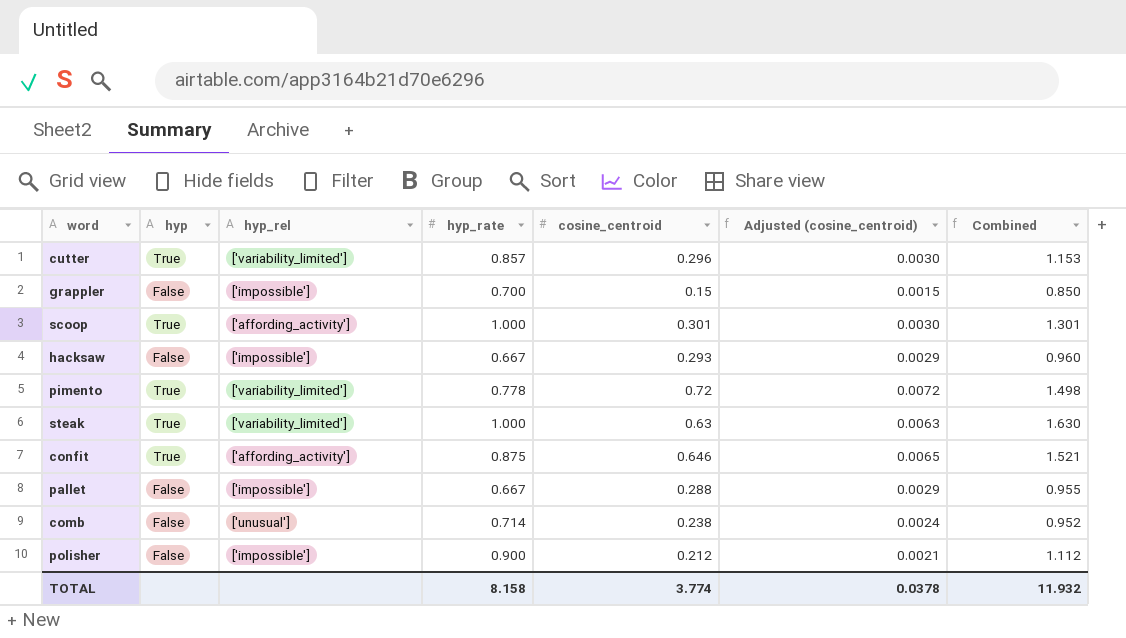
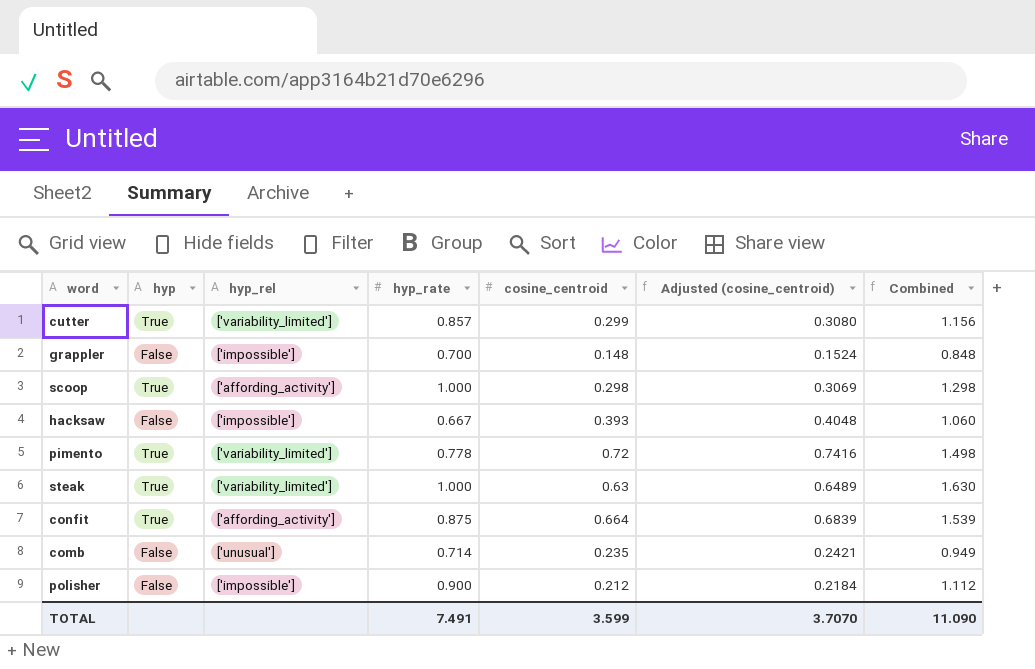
column Adjusted (cosine_centroid) | formula: [cosine_centroid] * 0.01 -> [cosine_centroid] * 1.03
row pallet: False | ['impossible'] | 0.667 | 0.288 | 0.0029 | 0.955 -> none
cutter | cosine_centroid: 0.296 -> 0.299
cutter | Combined: 1.153 -> 1.156
grappler | cosine_centroid: 0.15 -> 0.148
grappler | Combined: 0.850 -> 0.848
scoop | cosine_centroid: 0.301 -> 0.298
scoop | Combined: 1.301 -> 1.298
hacksaw | cosine_centroid: 0.293 -> 0.393
hacksaw | Combined: 0.960 -> 1.060
confit | cosine_centroid: 0.646 -> 0.664
confit | Combined: 1.521 -> 1.539
comb | cosine_centroid: 0.238 -> 0.235
comb | Combined: 0.952 -> 0.949
TOTAL | hyp_rate: 8.158 -> 7.491
TOTAL | cosine_centroid: 3.774 -> 3.599
TOTAL | Adjusted (cosine_centroid): 0.0378 -> 3.7070
TOTAL | Combined: 11.932 -> 11.090

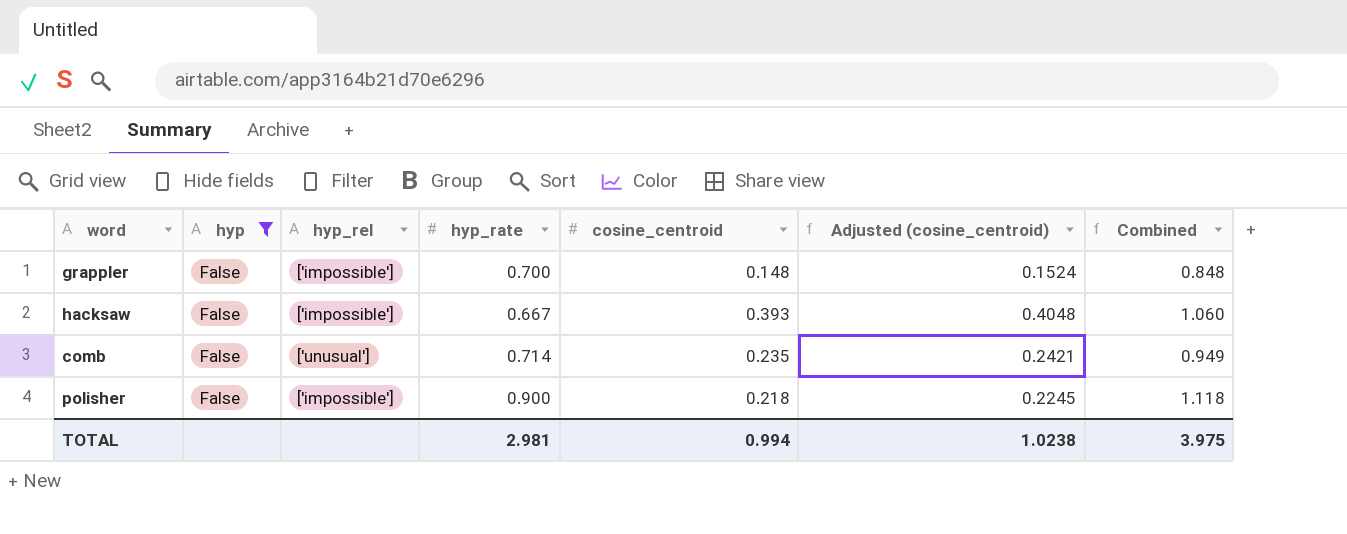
filter: none -> hyp = False
polisher | cosine_centroid: 0.212 -> 0.218
polisher | Adjusted (cosine_centroid): 0.2184 -> 0.2245
polisher | Combined: 1.112 -> 1.118
TOTAL | hyp_rate: 7.491 -> 2.981
TOTAL | cosine_centroid: 3.599 -> 0.994
TOTAL | Adjusted (cosine_centroid): 3.7070 -> 1.0238
TOTAL | Combined: 11.090 -> 3.975

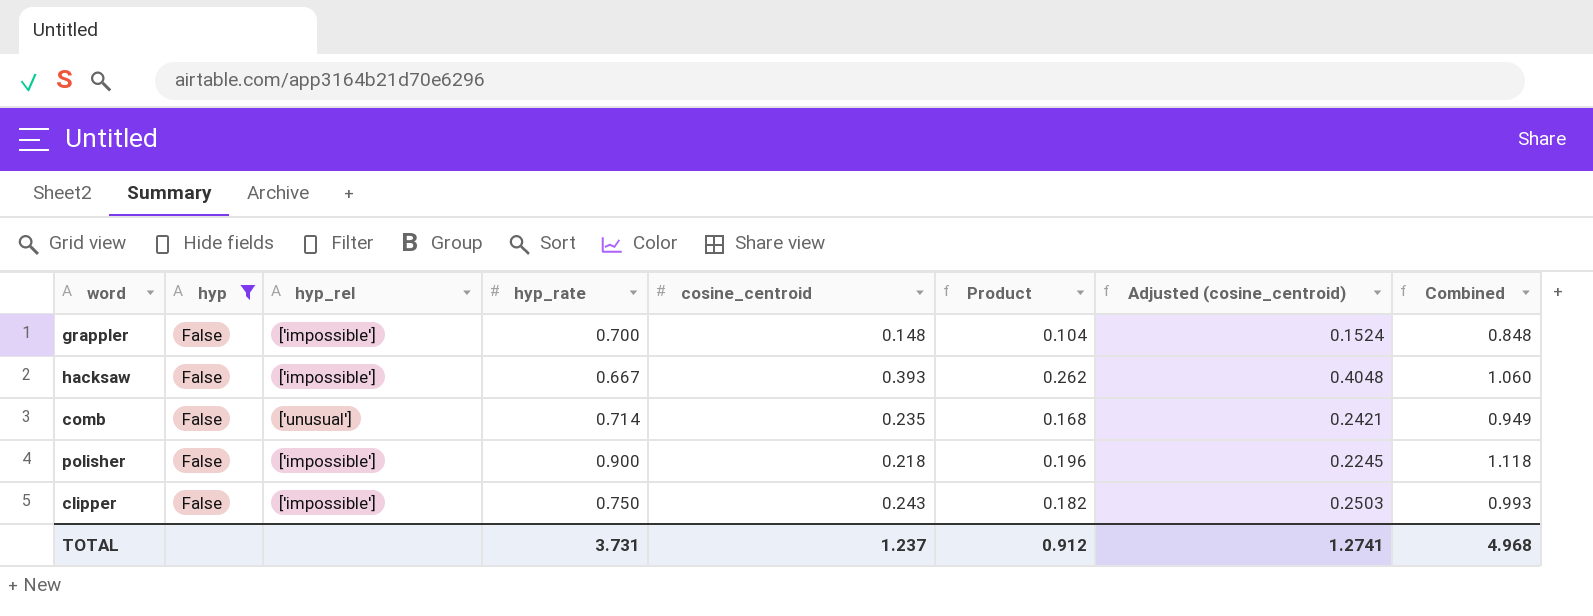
column Product | formula: none -> [hyp_rate] * [cosine_centroid]
row clipper: none -> False | ['impossible'] | 0.750 | 0.243 | 0.182 | 0.2503 | 0.993
TOTAL | hyp_rate: 2.981 -> 3.731
TOTAL | cosine_centroid: 0.994 -> 1.237
TOTAL | Adjusted (cosine_centroid): 1.0238 -> 1.2741
TOTAL | Combined: 3.975 -> 4.968

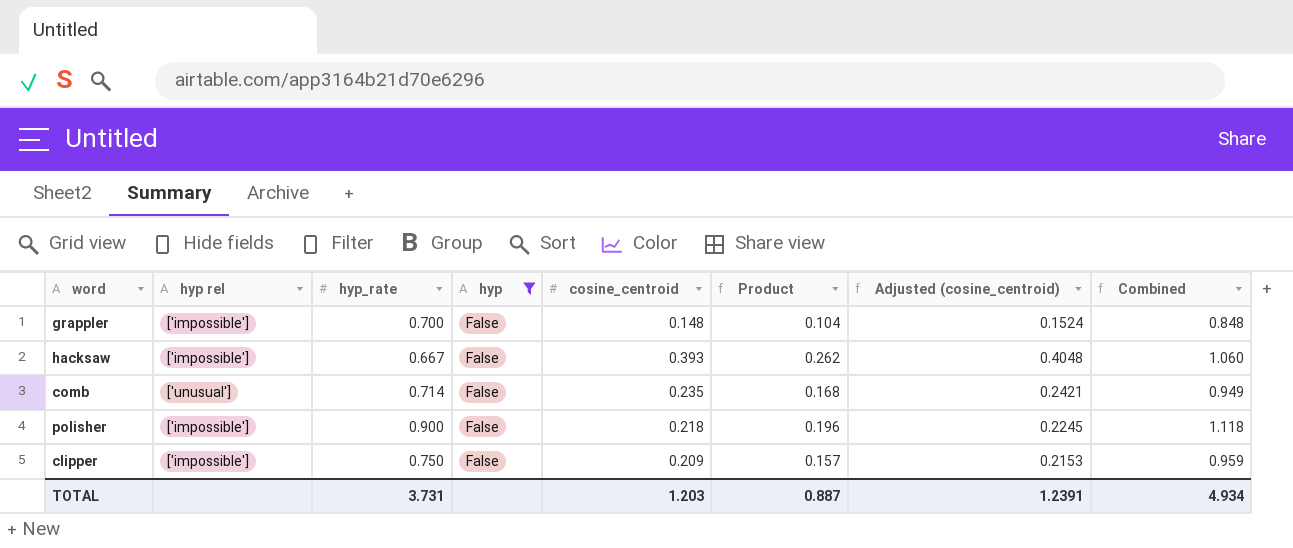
column name: hyp_rel -> hyp rel
column hyp | position: 2 -> 4
clipper | cosine_centroid: 0.243 -> 0.209
clipper | Product: 0.182 -> 0.157
clipper | Adjusted (cosine_centroid): 0.2503 -> 0.2153
clipper | Combined: 0.993 -> 0.959
TOTAL | cosine_centroid: 1.237 -> 1.203
TOTAL | Product: 0.912 -> 0.887
TOTAL | Adjusted (cosine_centroid): 1.2741 -> 1.2391
TOTAL | Combined: 4.968 -> 4.934

